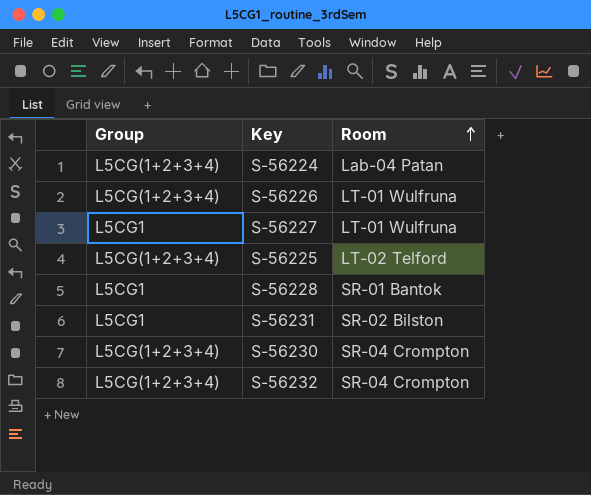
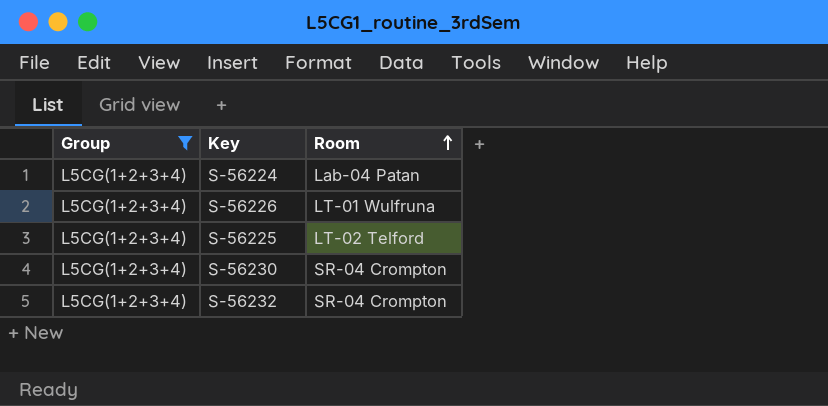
filter: none -> Group = L5CG(1+2+3+4)

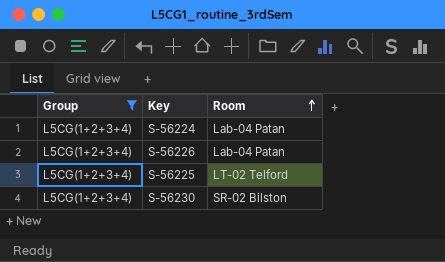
row S-56232: L5CG(1+2+3+4) | SR-04 Crompton -> none
S-56226 | Room: LT-01 Wulfruna -> Lab-04 Patan
S-56230 | Room: SR-04 Crompton -> SR-02 Bilston

